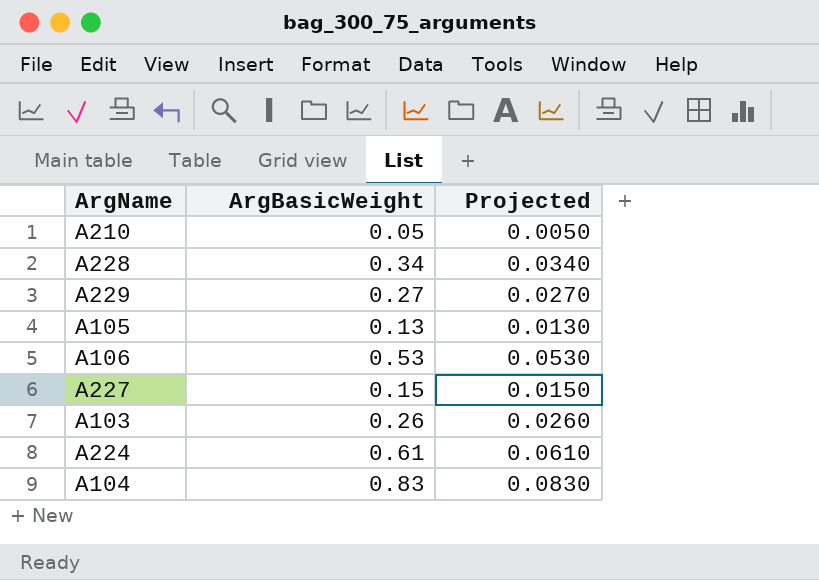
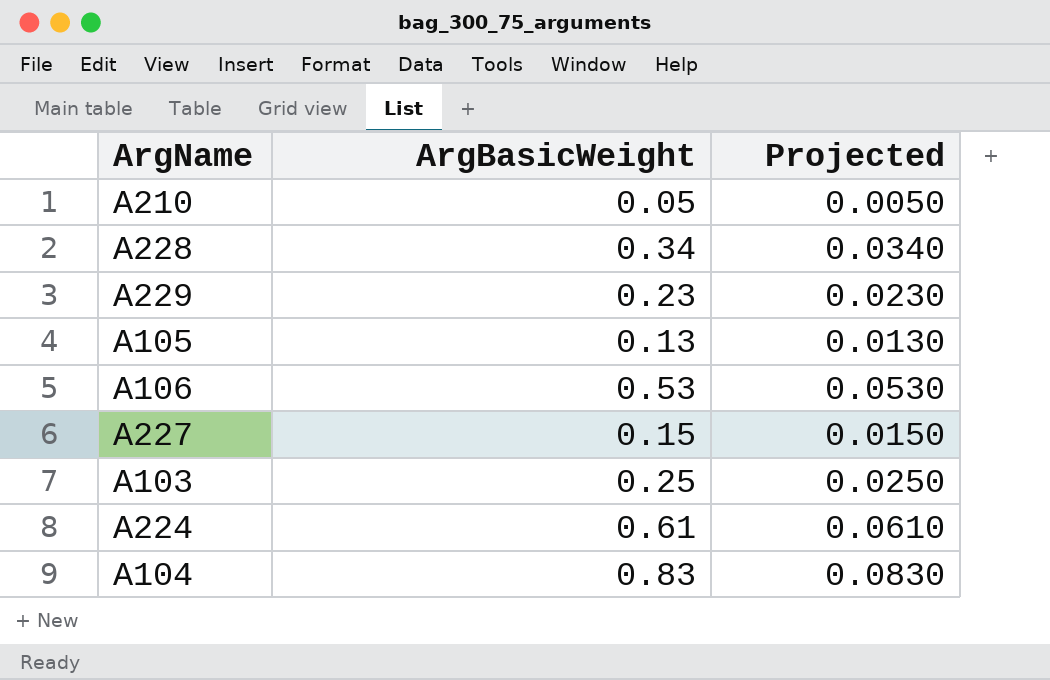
A229 | ArgBasicWeight: 0.27 -> 0.23
A229 | Projected: 0.0270 -> 0.0230
A103 | ArgBasicWeight: 0.26 -> 0.25
A103 | Projected: 0.0260 -> 0.0250

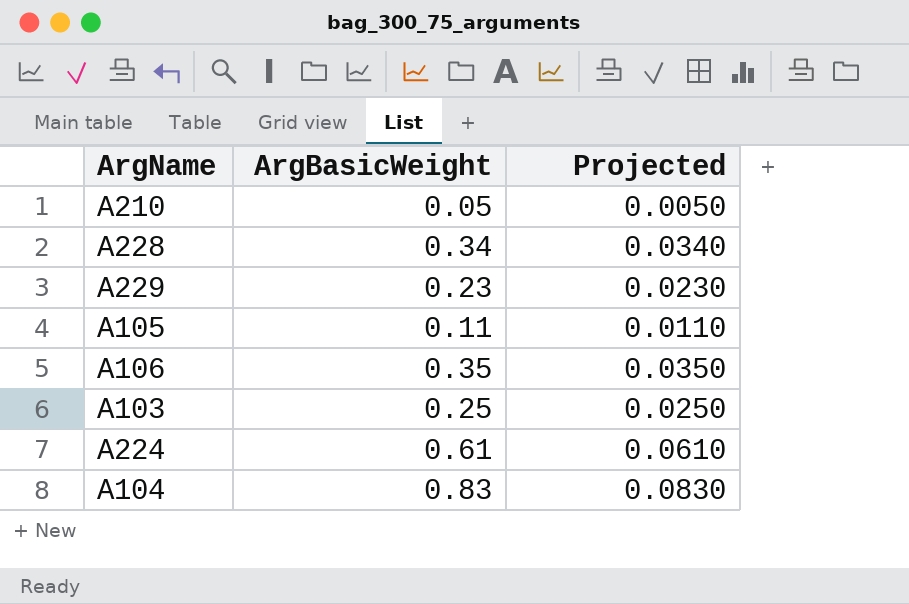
row A227: 0.15 | 0.0150 -> none
A105 | ArgBasicWeight: 0.13 -> 0.11
A105 | Projected: 0.0130 -> 0.0110
A106 | ArgBasicWeight: 0.53 -> 0.35
A106 | Projected: 0.0530 -> 0.0350

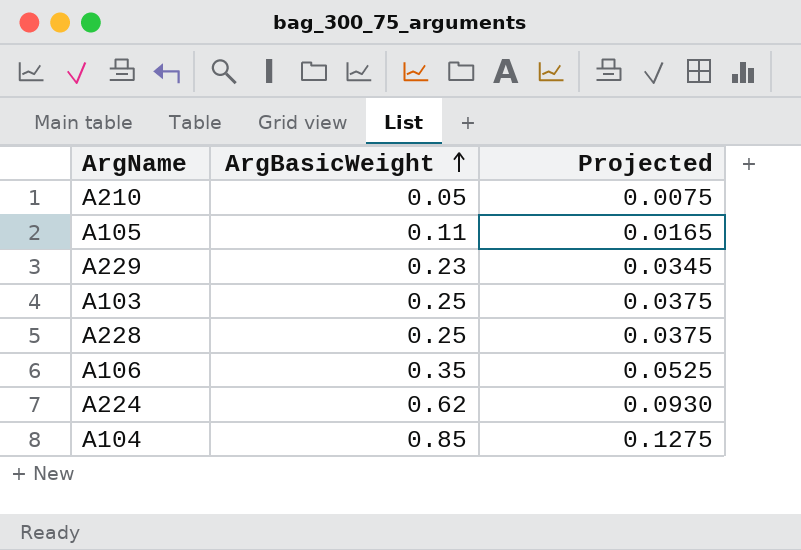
row order: none -> ArgBasicWeight ascending
column Projected | formula: [ArgBasicWeight] * 0.1 -> [ArgBasicWeight] * 0.15
A228 | ArgBasicWeight: 0.34 -> 0.25
A224 | ArgBasicWeight: 0.61 -> 0.62
A104 | ArgBasicWeight: 0.83 -> 0.85

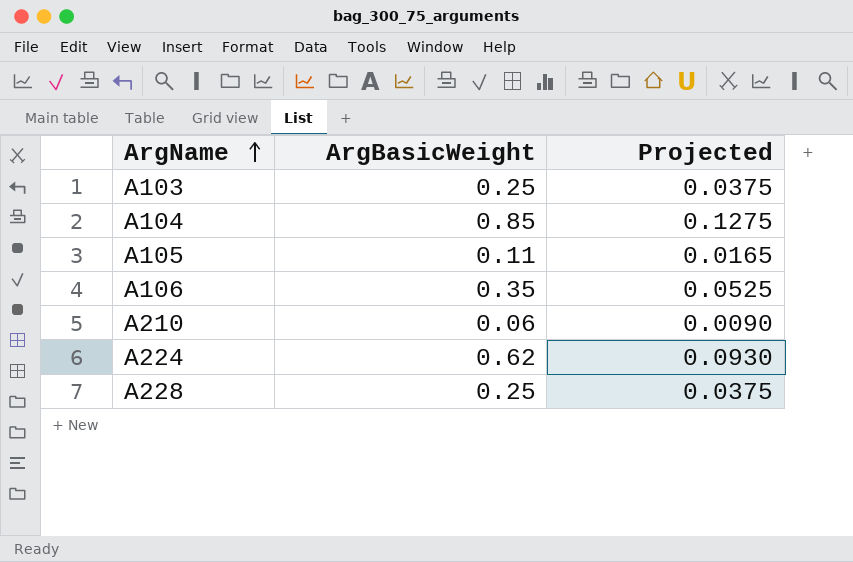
row order: ArgBasicWeight ascending -> ArgName ascending
row A229: 0.23 | 0.0345 -> none
A210 | ArgBasicWeight: 0.05 -> 0.06
A210 | Projected: 0.0075 -> 0.0090

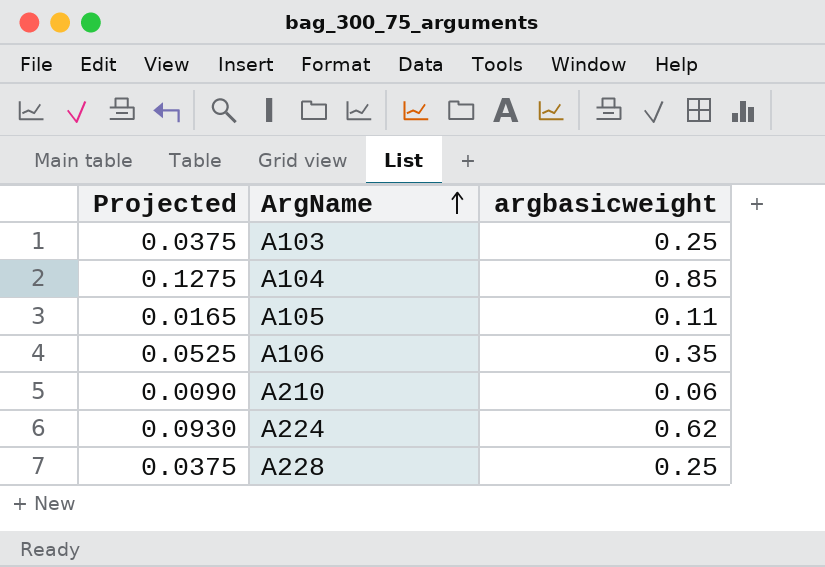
column Projected | position: 3 -> 1
column name: ArgBasicWeight -> argbasicweight

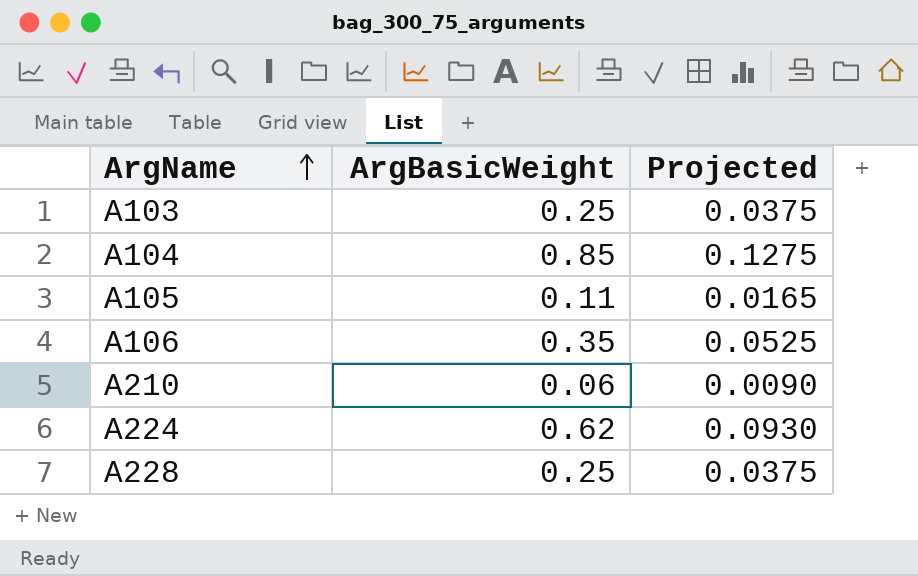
column name: argbasicweight -> ArgBasicWeight
column Projected | position: 1 -> 3

